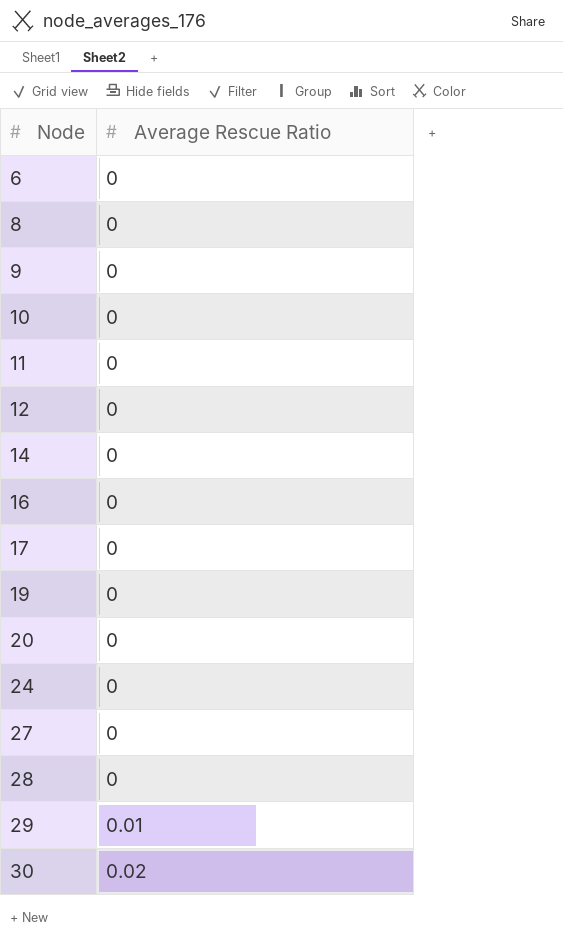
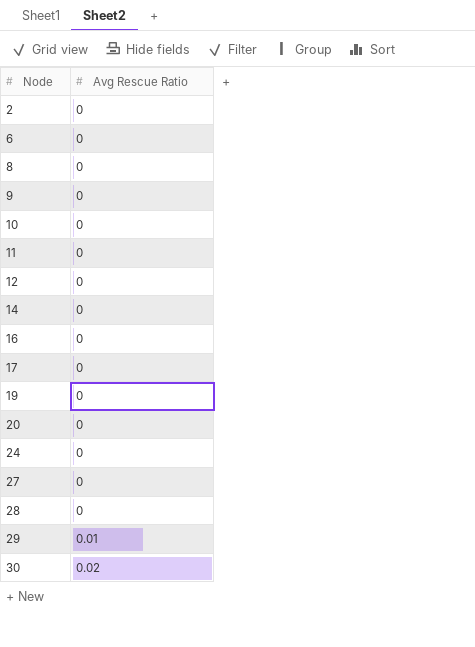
column name: Average Rescue Ratio -> Avg Rescue Ratio
row 2: none -> 0

